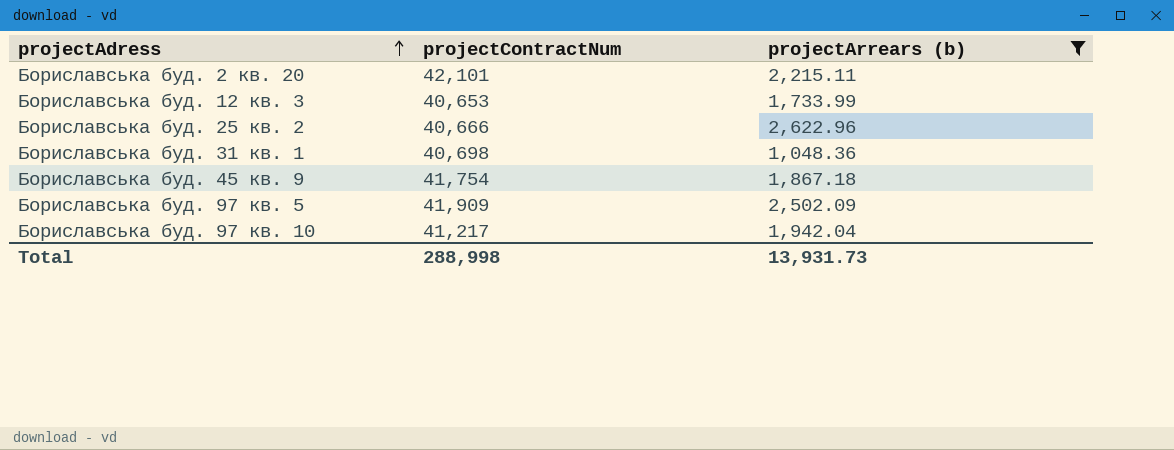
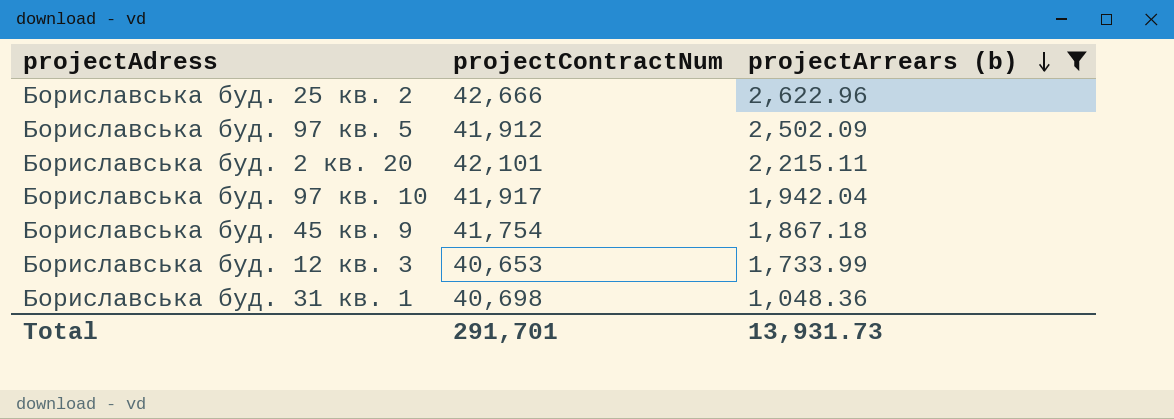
row order: projectAdress ascending -> projectArrears (b) descending
Бориславська буд. 25 кв. 2 | projectСontractNum: 40,666 -> 42,666
Бориславська буд. 97 кв. 5 | projectСontractNum: 41,909 -> 41,912
Бориславська буд. 97 кв. 10 | projectСontractNum: 41,217 -> 41,917
Total | projectСontractNum: 288,998 -> 291,701

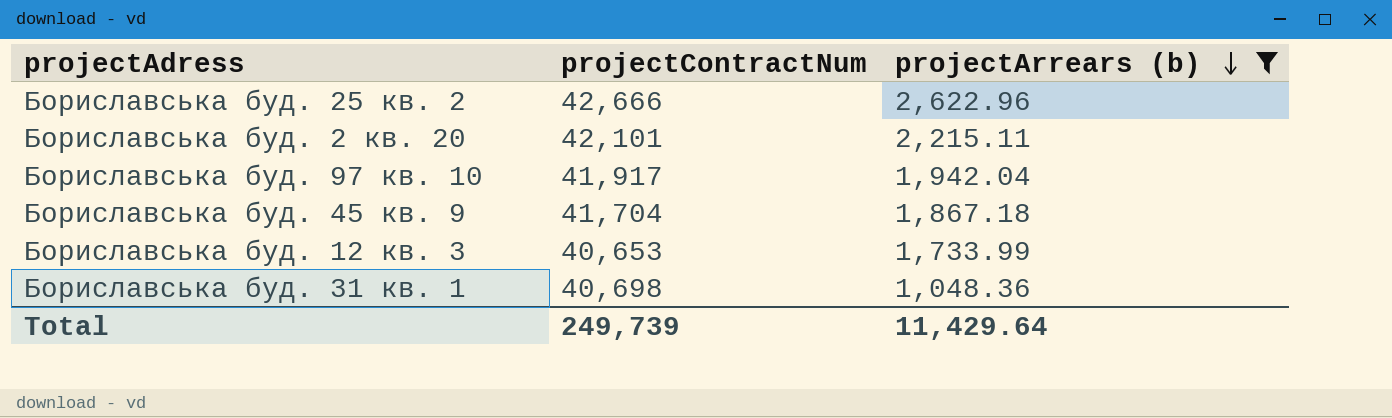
row Бориславська буд. 97 кв. 5: 41,912 | 2,502.09 -> none
Бориславська буд. 45 кв. 9 | projectСontractNum: 41,754 -> 41,704
Total | projectСontractNum: 291,701 -> 249,739
Total | projectArrears (b): 13,931.73 -> 11,429.64

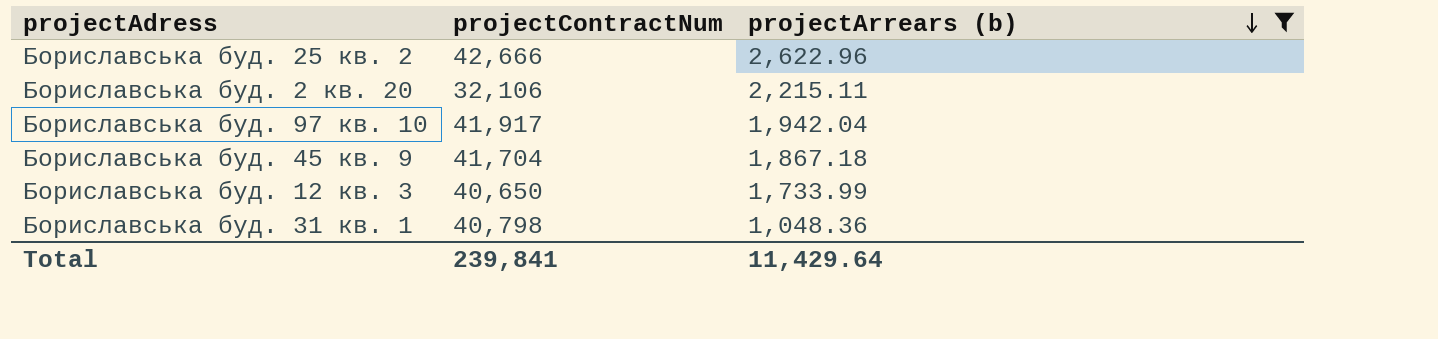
Бориславська буд. 2 кв. 20 | projectСontractNum: 42,101 -> 32,106
Бориславська буд. 12 кв. 3 | projectСontractNum: 40,653 -> 40,650
Бориславська буд. 31 кв. 1 | projectСontractNum: 40,698 -> 40,798
Total | projectСontractNum: 249,739 -> 239,841

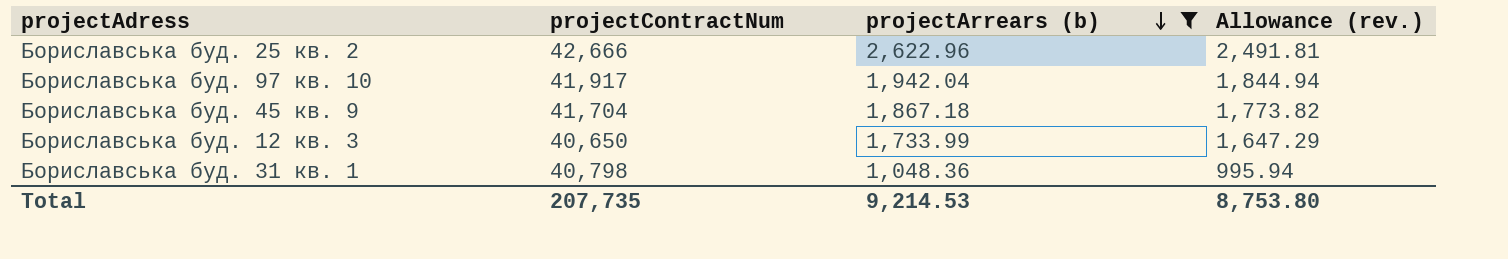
column Allowance (rev.) | formula: none -> [projectArrears (b)] * 0.95
row Бориславська буд. 2 кв. 20: 32,106 | 2,215.11 -> none
Total | projectСontractNum: 239,841 -> 207,735
Total | projectArrears (b): 11,429.64 -> 9,214.53

